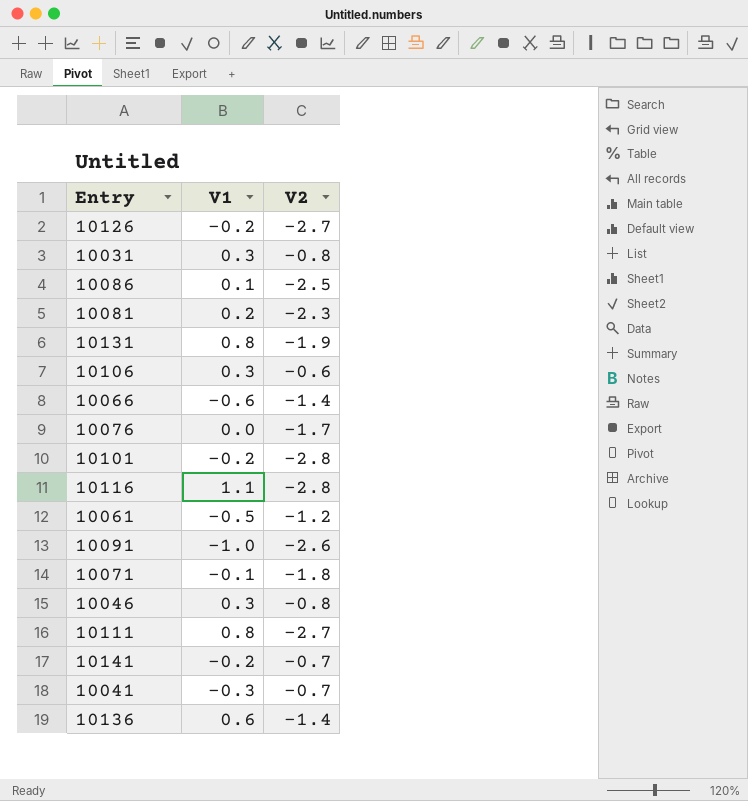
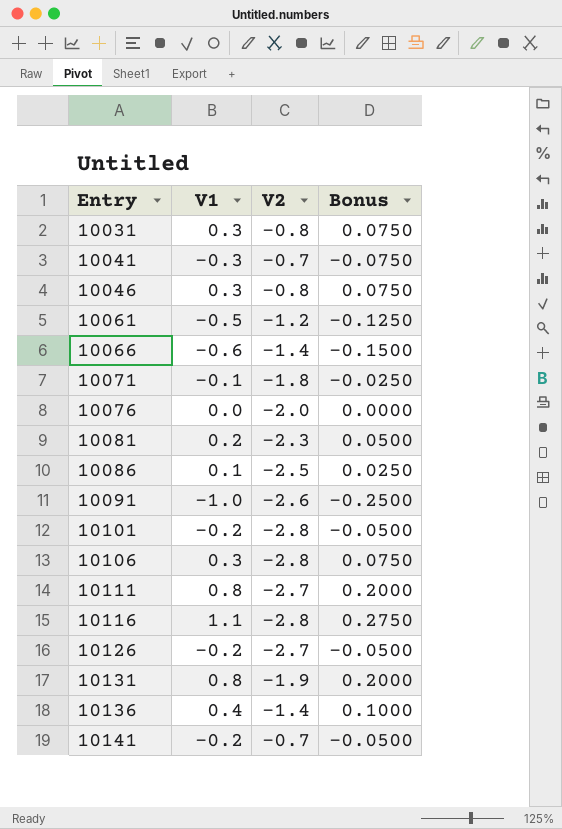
row order: none -> Entry ascending
column Bonus | formula: none -> [V1] * 0.25
10076 | V2: -1.7 -> -2.0
10106 | V2: -0.6 -> -2.8
10136 | V1: 0.6 -> 0.4

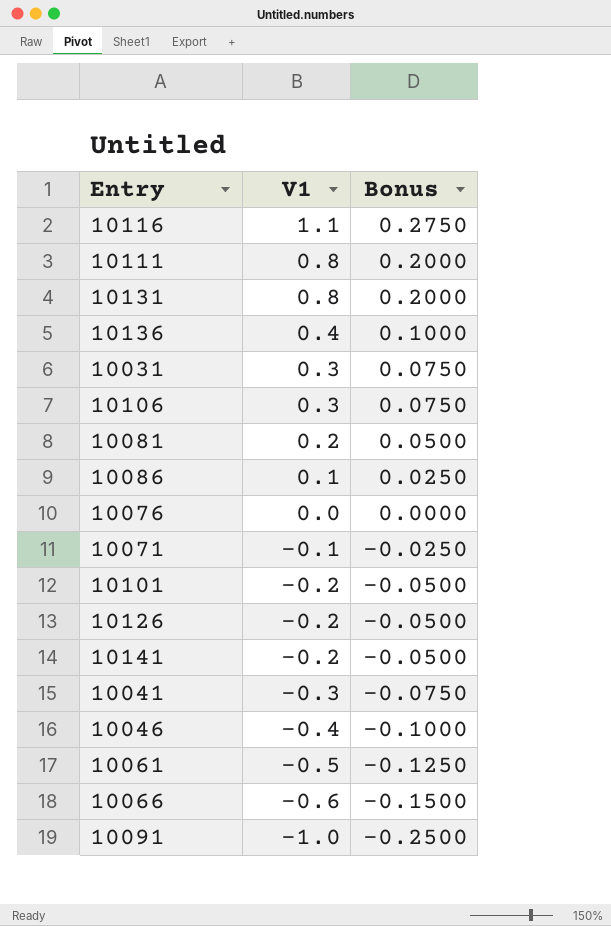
row order: Entry ascending -> V1 descending
column V2 | position: 3 -> none
10046 | V1: 0.3 -> -0.4
10046 | Bonus: 0.0750 -> -0.1000

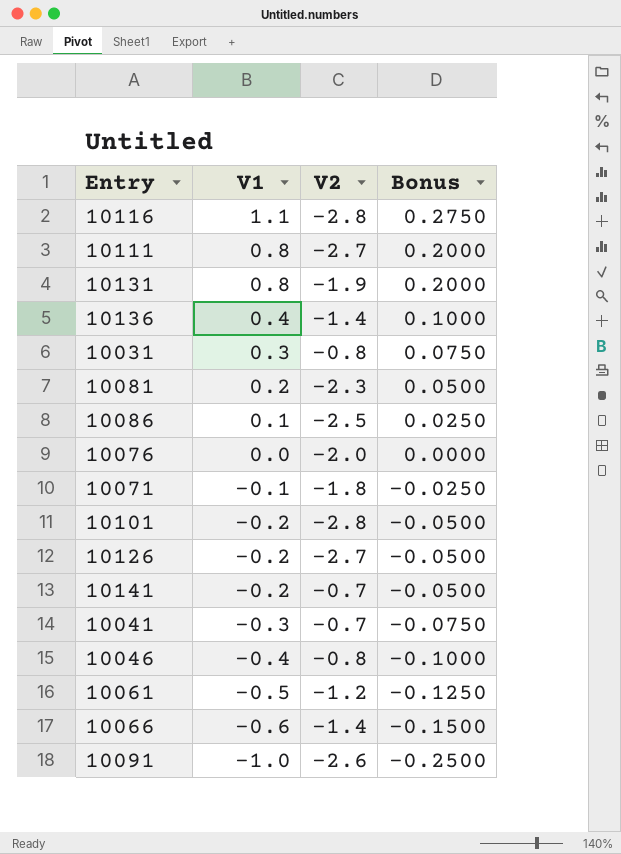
column V2 | position: none -> 3
row 10106: 0.3 | 0.0750 -> none

